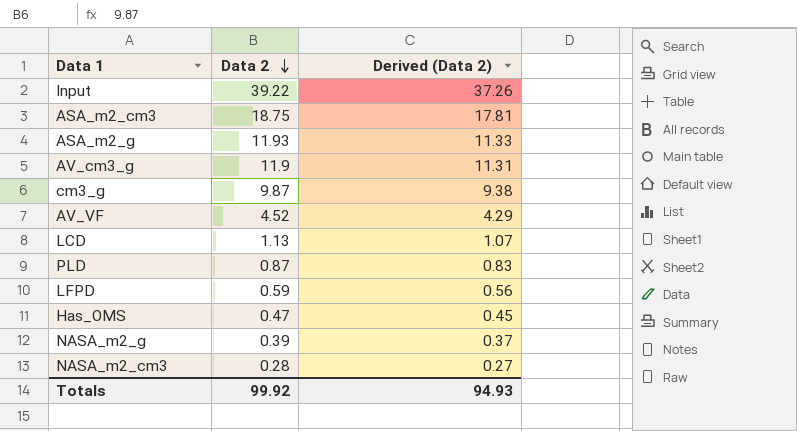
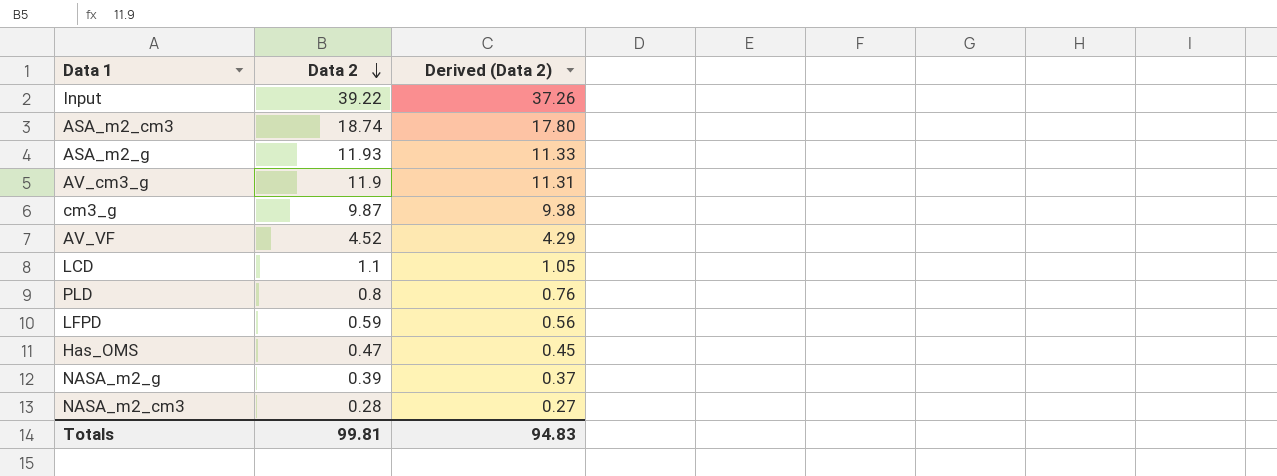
ASA_m2_cm3 | Data 2: 18.75 -> 18.74
ASA_m2_cm3 | Derived (Data 2): 17.81 -> 17.80
LCD | Data 2: 1.13 -> 1.1
LCD | Derived (Data 2): 1.07 -> 1.05
PLD | Data 2: 0.87 -> 0.8
PLD | Derived (Data 2): 0.83 -> 0.76
Totals | Data 2: 99.92 -> 99.81
Totals | Derived (Data 2): 94.93 -> 94.83

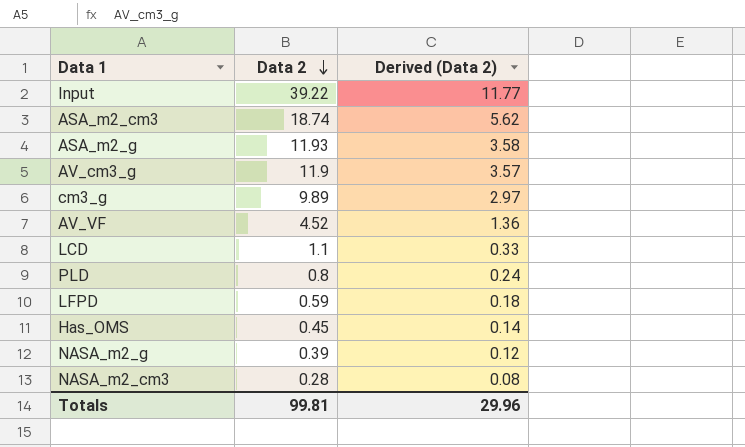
column Derived (Data 2) | formula: [Data 2] * 0.95 -> [Data 2] * 0.3
cm3_g | Data 2: 9.87 -> 9.89
Has_OMS | Data 2: 0.47 -> 0.45
Totals | Derived (Data 2): 94.83 -> 29.96

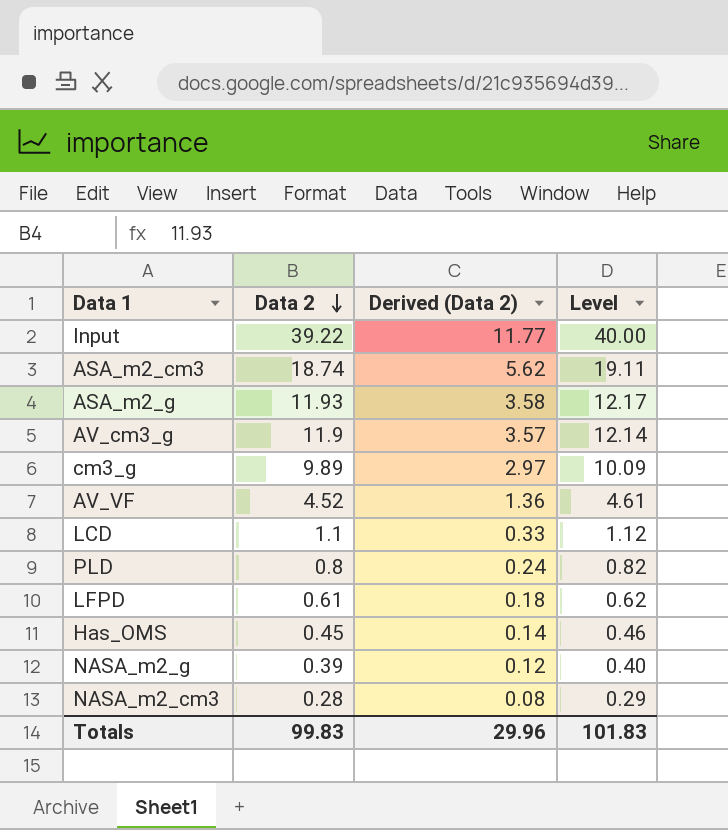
column Level | formula: none -> [Data 2] * 1.02
LFPD | Data 2: 0.59 -> 0.61
Totals | Data 2: 99.81 -> 99.83

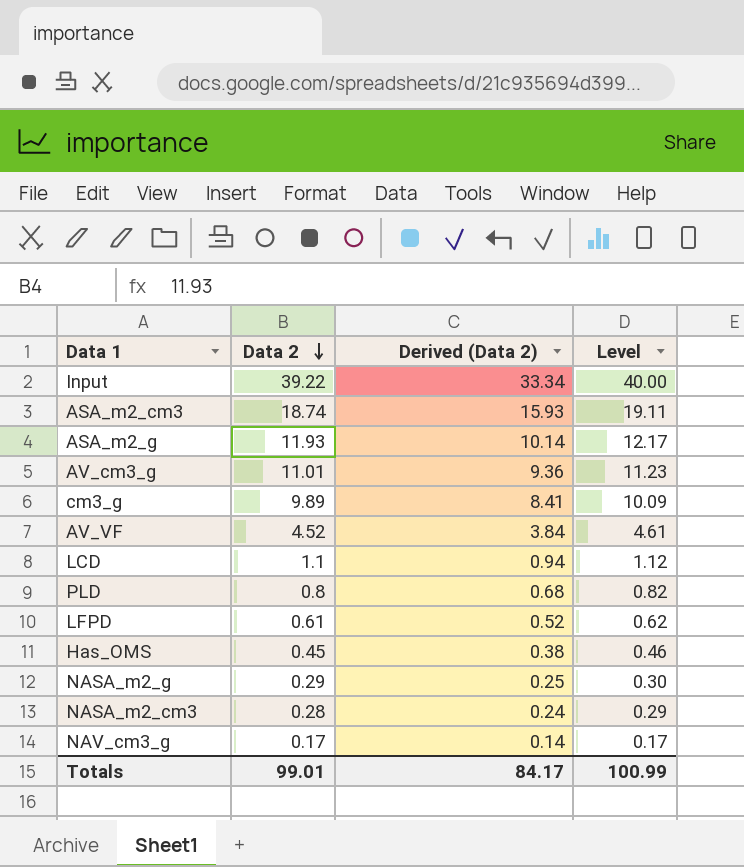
column Derived (Data 2) | formula: [Data 2] * 0.3 -> [Data 2] * 0.85
AV_cm3_g | Data 2: 11.9 -> 11.01
AV_cm3_g | Level: 12.14 -> 11.23
NASA_m2_g | Data 2: 0.39 -> 0.29
NASA_m2_g | Level: 0.40 -> 0.30
row NAV_cm3_g: none -> 0.17 | 0.14 | 0.17
Totals | Data 2: 99.83 -> 99.01
Totals | Derived (Data 2): 29.96 -> 84.17
Totals | Level: 101.83 -> 100.99

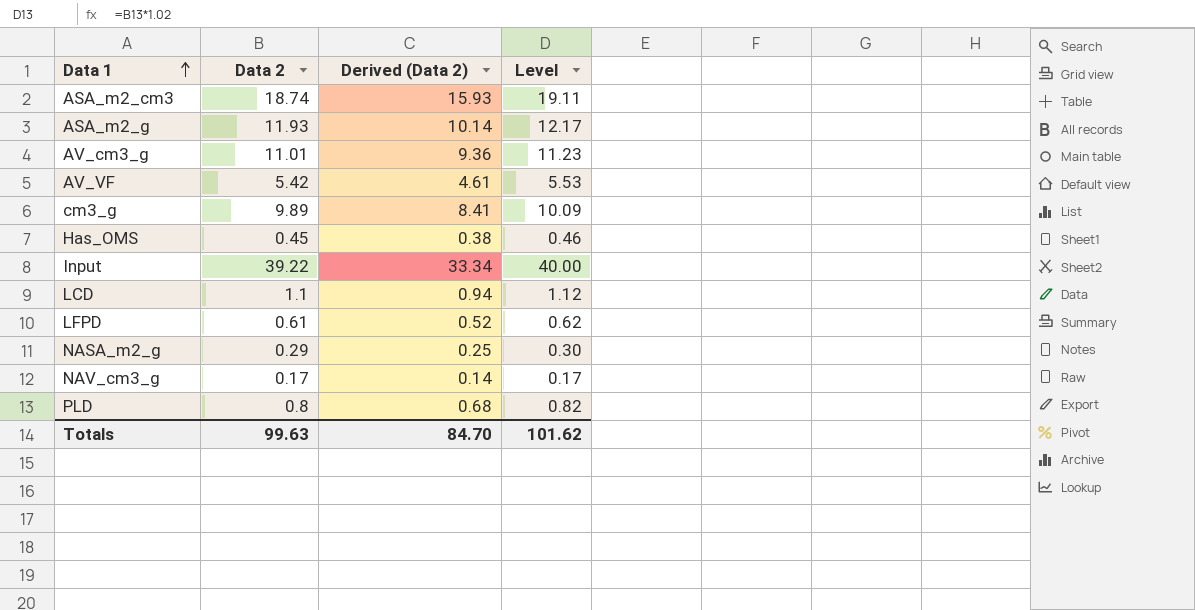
row order: Data 2 descending -> Data 1 ascending
row NASA_m2_cm3: 0.28 | 0.24 | 0.29 -> none
AV_VF | Data 2: 4.52 -> 5.42
AV_VF | Derived (Data 2): 3.84 -> 4.61
AV_VF | Level: 4.61 -> 5.53
Totals | Data 2: 99.01 -> 99.63
Totals | Derived (Data 2): 84.17 -> 84.70
Totals | Level: 100.99 -> 101.62

